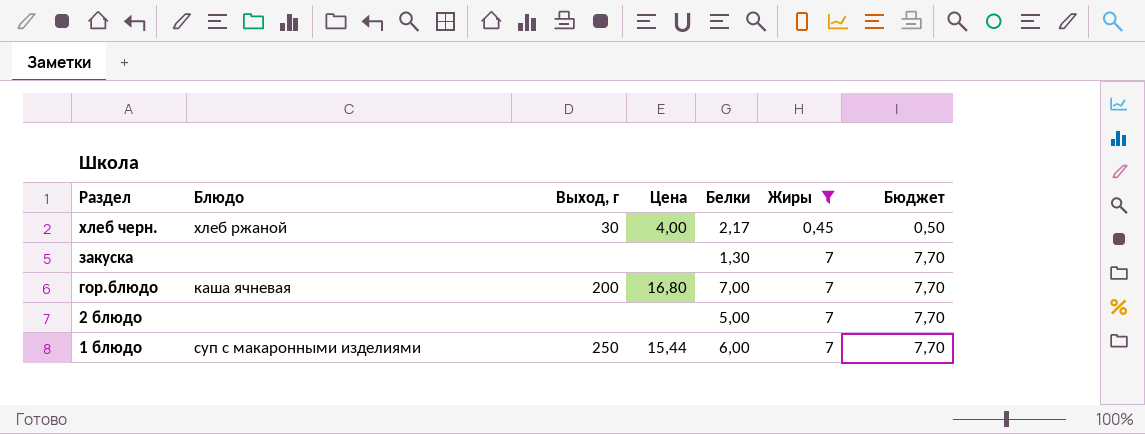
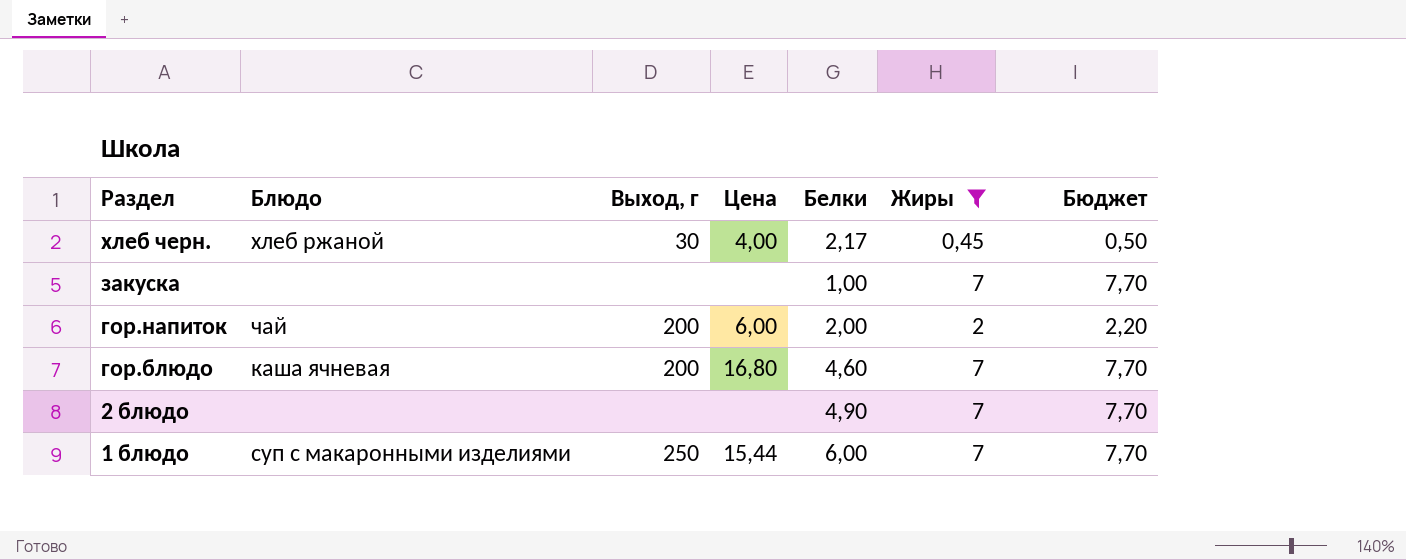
закуска | Белки: 1,30 -> 1,00
row гор.напиток: none -> чай | 200 | 6,00 | 2,00 | 2 | 2,20
гор.блюдо | Белки: 7,00 -> 4,60
2 блюдо | Белки: 5,00 -> 4,90

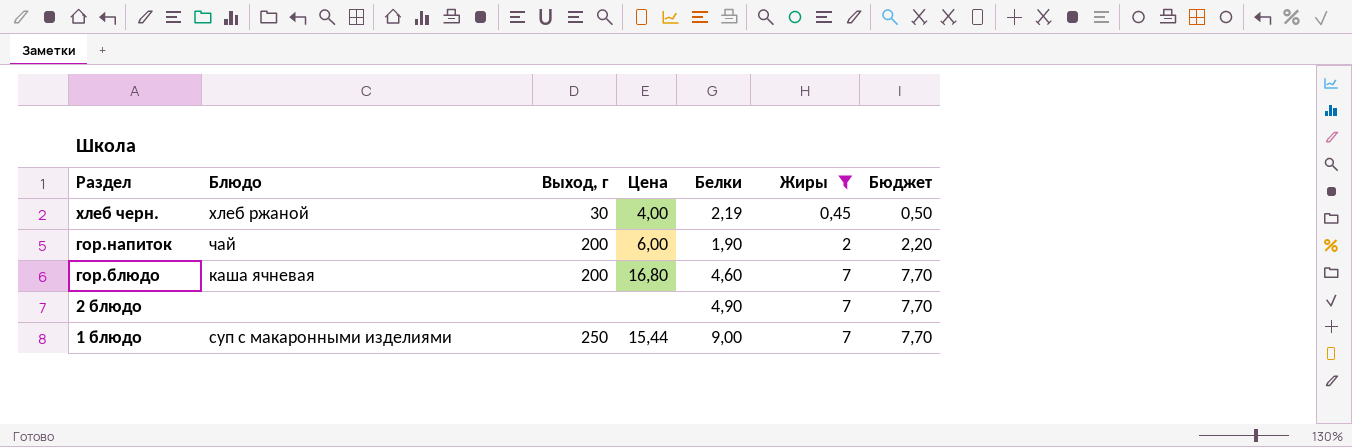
row закуска: none | none | none | 1,00 | 7 | 7,70 -> none
хлеб черн. | Белки: 2,17 -> 2,19
гор.напиток | Белки: 2,00 -> 1,90
1 блюдо | Белки: 6,00 -> 9,00

